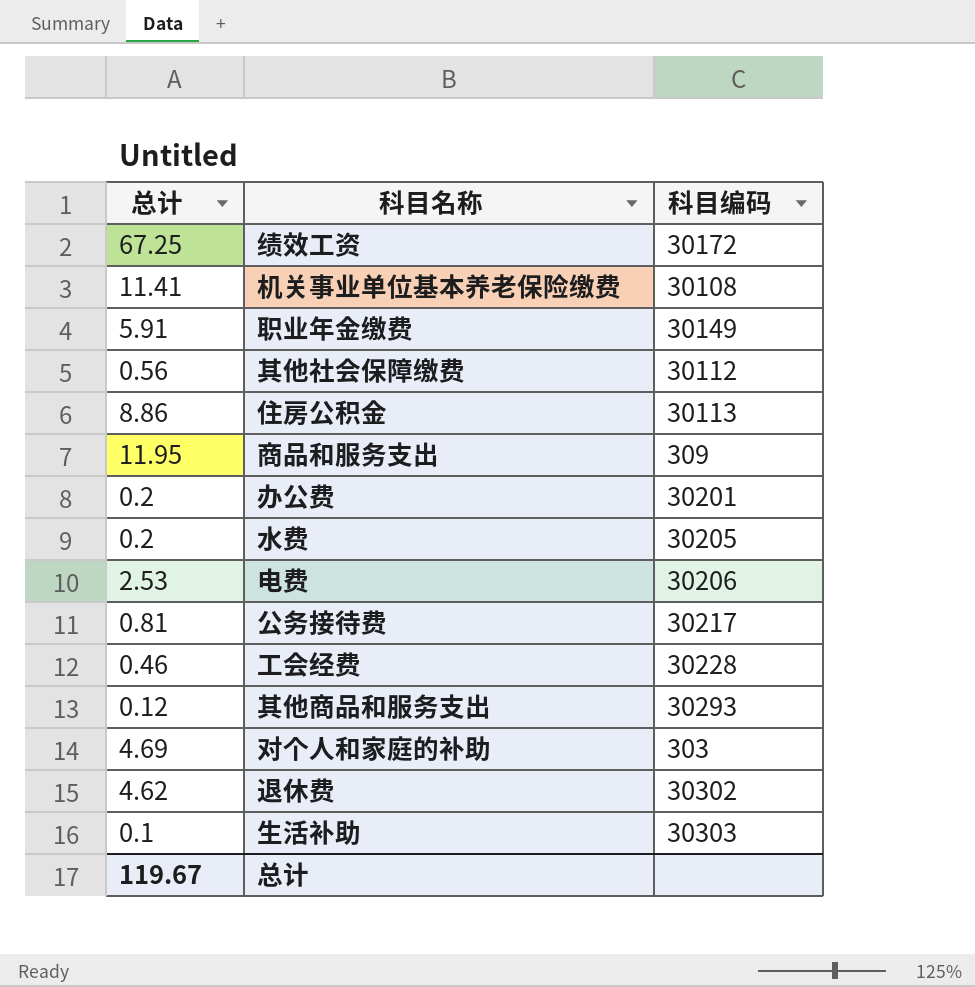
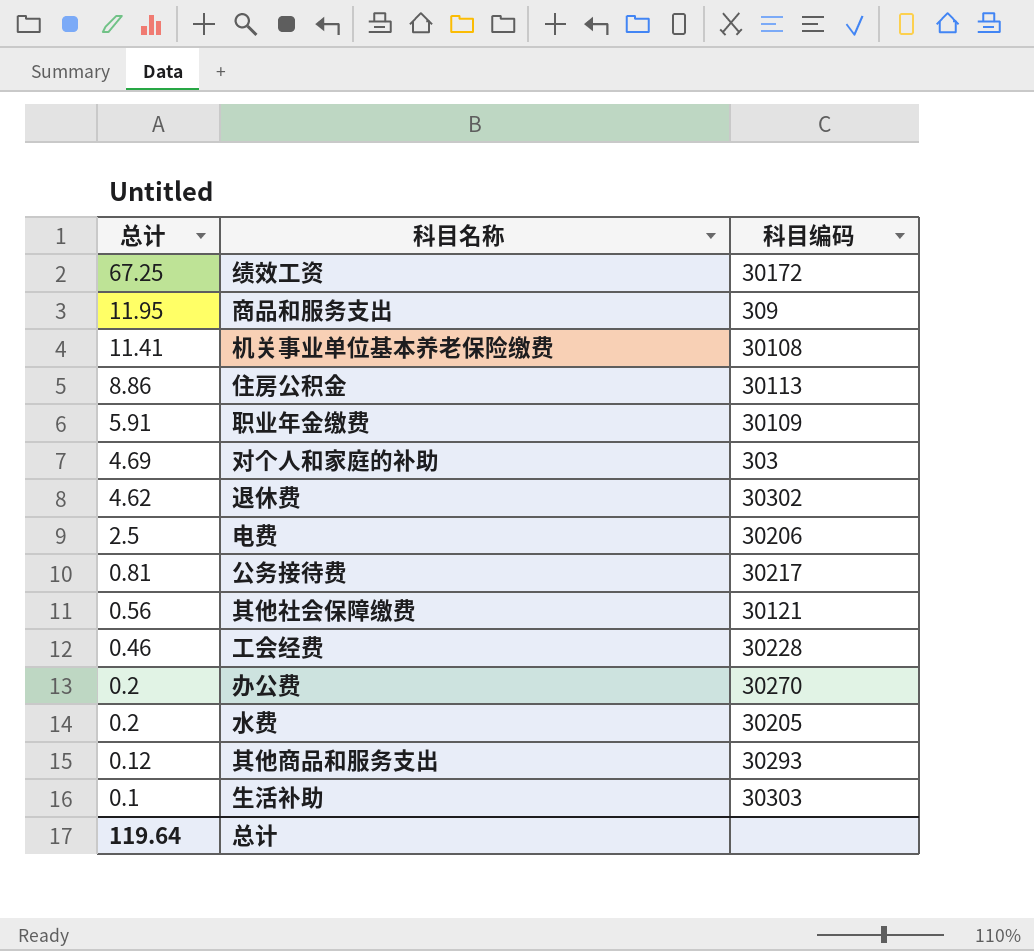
row order: none -> 总计 descending
职业年金缴费 | 科目编码: 30149 -> 30109
电费 | 总计: 2.53 -> 2.5
其他社会保障缴费 | 科目编码: 30112 -> 30121
办公费 | 科目编码: 30201 -> 30270
总计 | 总计: 119.67 -> 119.64

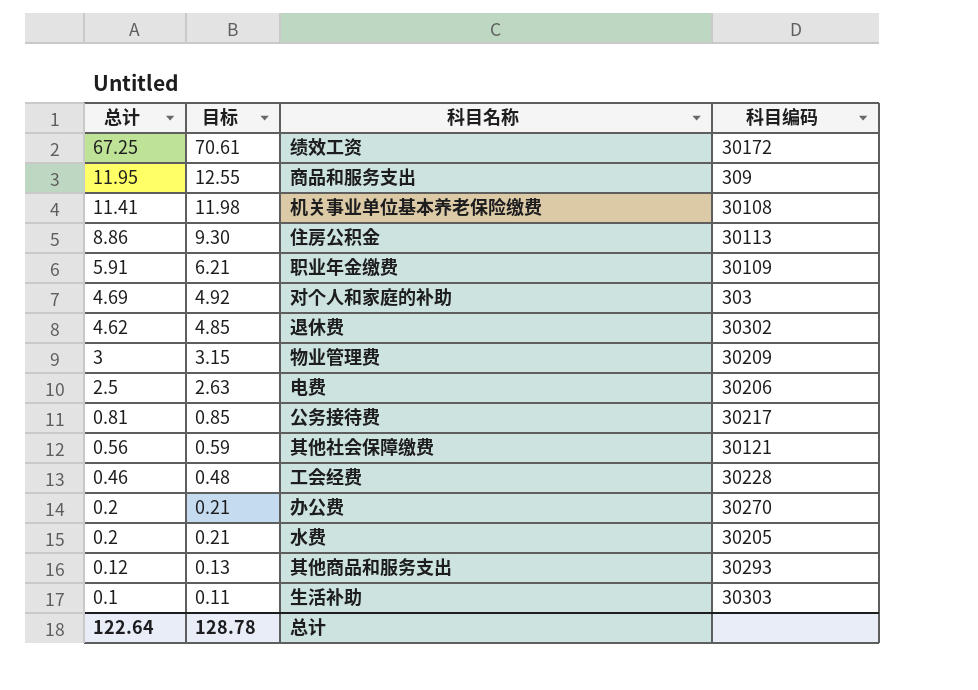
column 目标 | formula: none -> [总计] * 1.05
row 物业管理费: none -> 3 | 3.15 | 30209
总计 | 总计: 119.64 -> 122.64

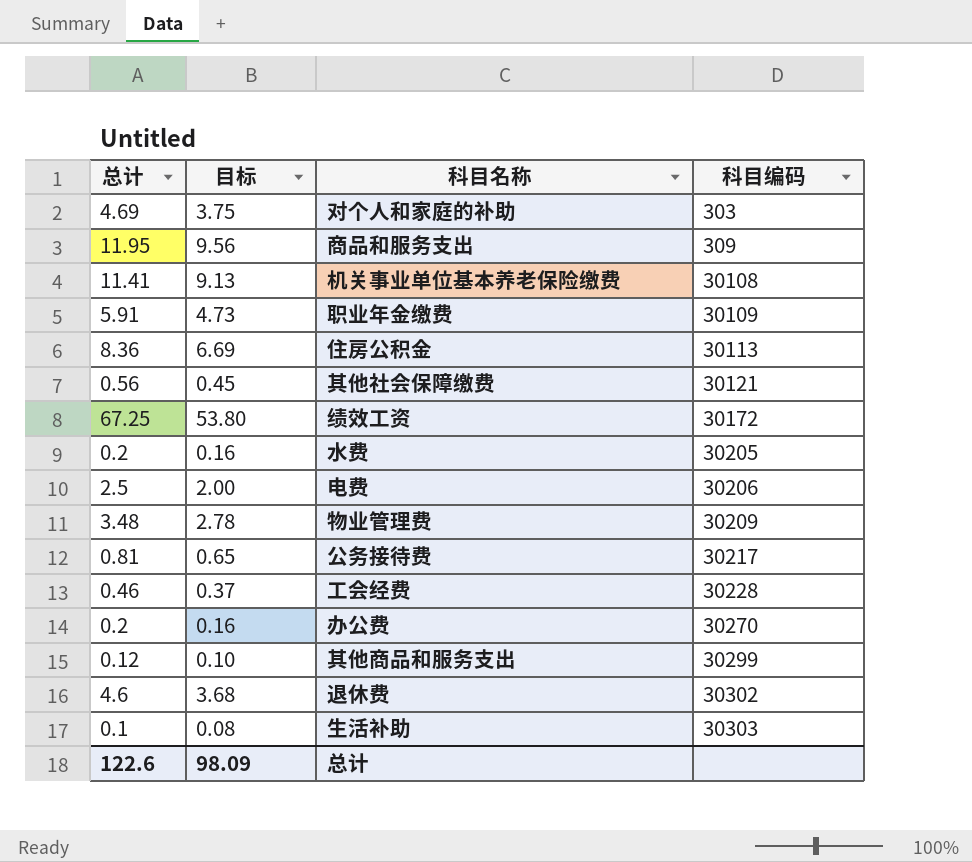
row order: 总计 descending -> 科目编码 ascending
column 目标 | formula: [总计] * 1.05 -> [总计] * 0.8
住房公积金 | 总计: 8.86 -> 8.36
物业管理费 | 总计: 3 -> 3.48
其他商品和服务支出 | 科目编码: 30293 -> 30299
退休费 | 总计: 4.62 -> 4.6
总计 | 总计: 122.64 -> 122.6
总计 | 目标: 128.78 -> 98.09

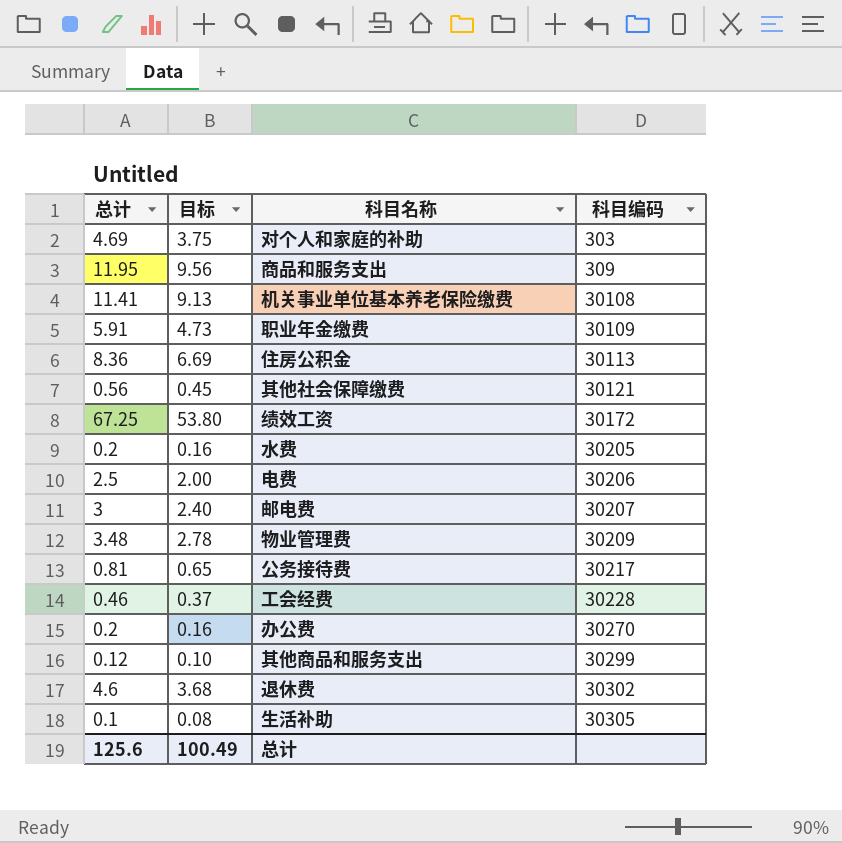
row 邮电费: none -> 3 | 2.40 | 30207
生活补助 | 科目编码: 30303 -> 30305
总计 | 总计: 122.6 -> 125.6
总计 | 目标: 98.09 -> 100.49

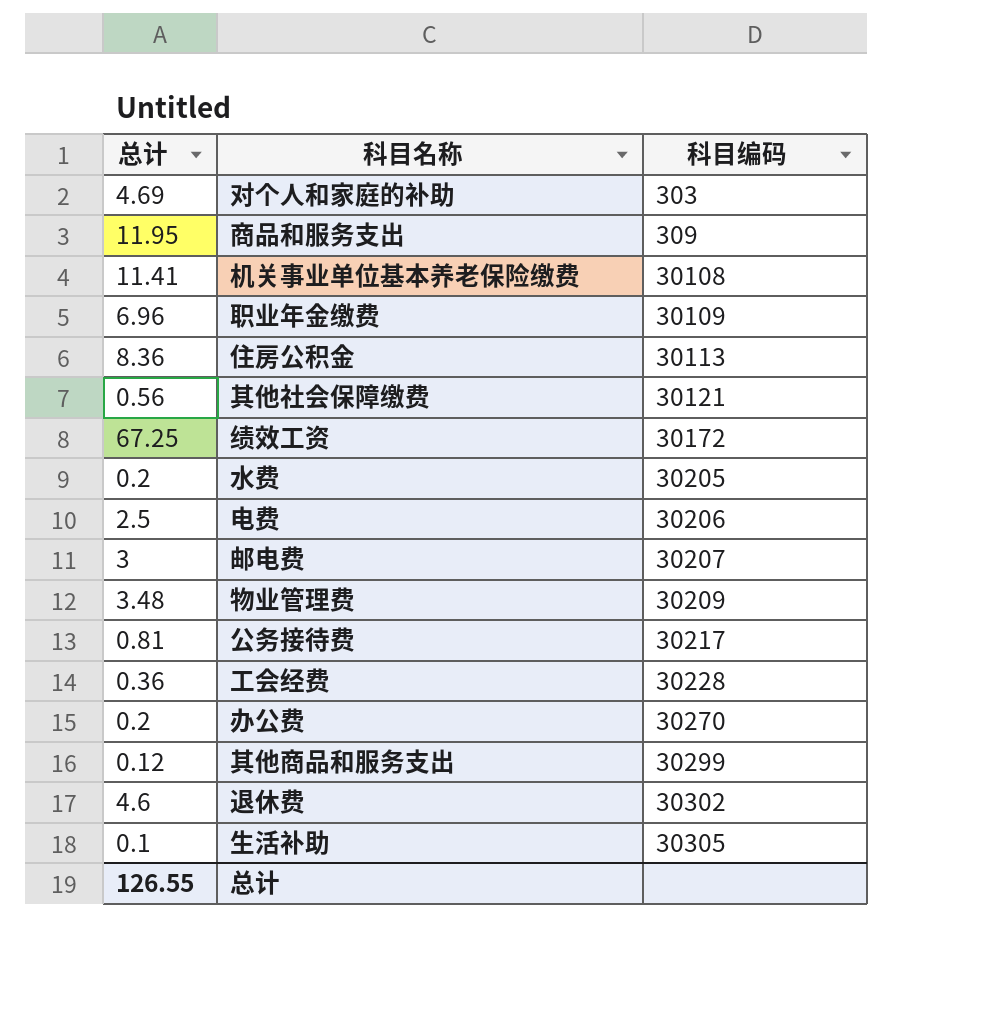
column 目标 | formula: [总计] * 0.8 -> none
职业年金缴费 | 总计: 5.91 -> 6.96
工会经费 | 总计: 0.46 -> 0.36
总计 | 总计: 125.6 -> 126.55

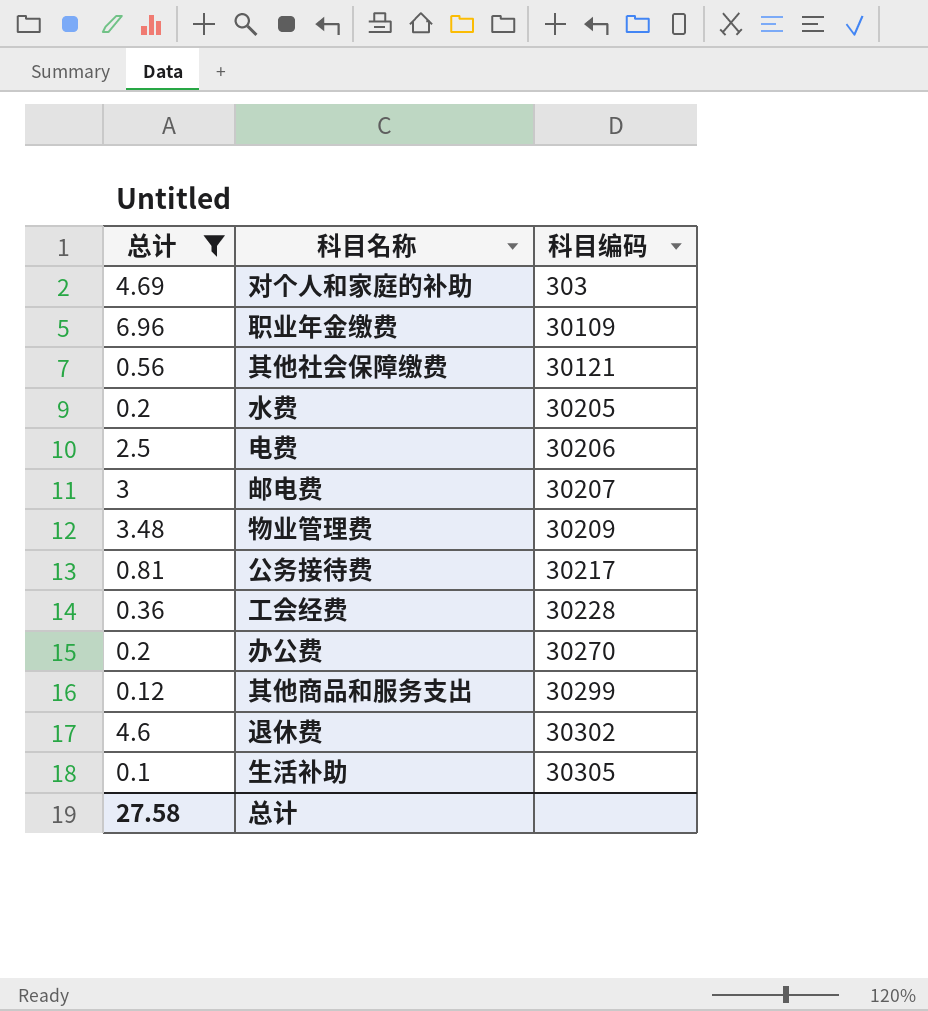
filter: none -> 总计 <= 6.96
总计 | 总计: 126.55 -> 27.58

